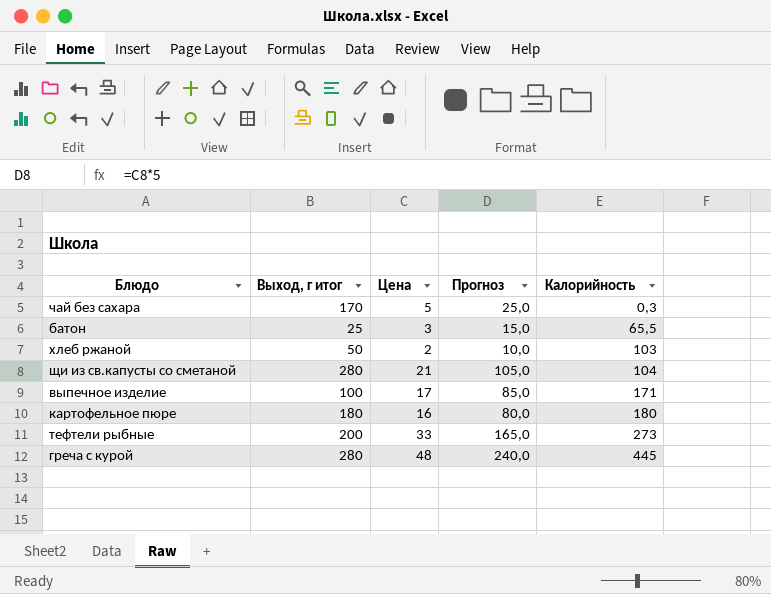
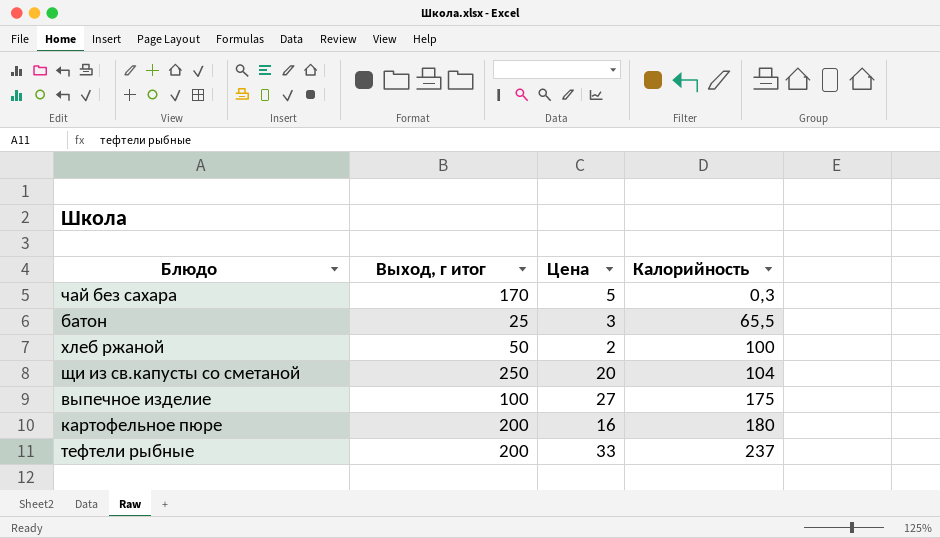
column Прогноз | formula: [Цена] * 5 -> none
row греча с курой: 280 | 48 | 240,0 | 445 -> none
хлеб ржаной | Калорийность: 103 -> 100
щи из св.капусты со сметаной | Выход, г итог: 280 -> 250
щи из св.капусты со сметаной | Цена: 21 -> 20
выпечное изделие | Цена: 17 -> 27
выпечное изделие | Калорийность: 171 -> 175
картофельное пюре | Выход, г итог: 180 -> 200
тефтели рыбные | Калорийность: 273 -> 237

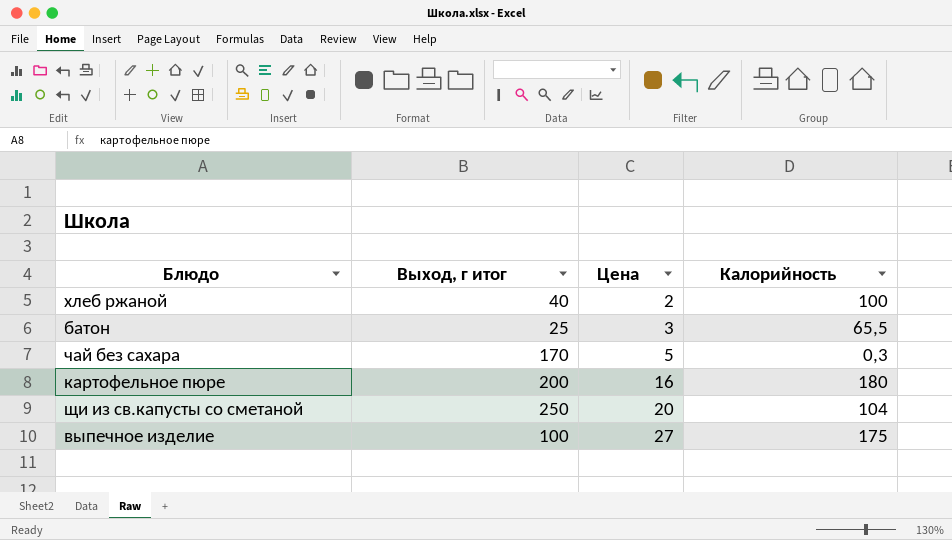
row order: Калорийность ascending -> Цена ascending
row тефтели рыбные: 200 | 33 | 237 -> none
хлеб ржаной | Выход, г итог: 50 -> 40

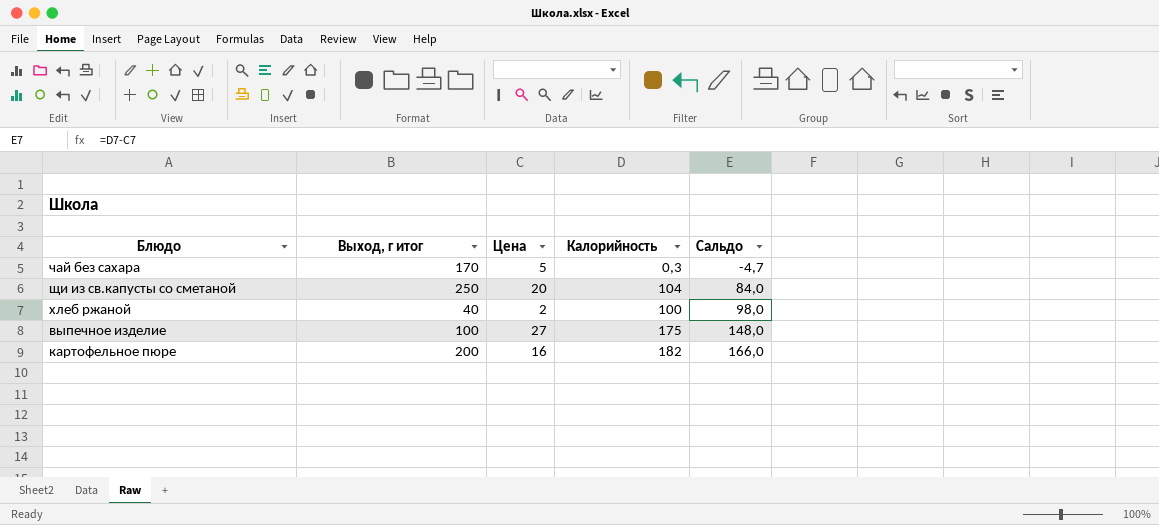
row order: Цена ascending -> Сальдо ascending
column Сальдо | formula: none -> [Калорийность] - [Цена]
row батон: 25 | 3 | 65,5 -> none
картофельное пюре | Калорийность: 180 -> 182

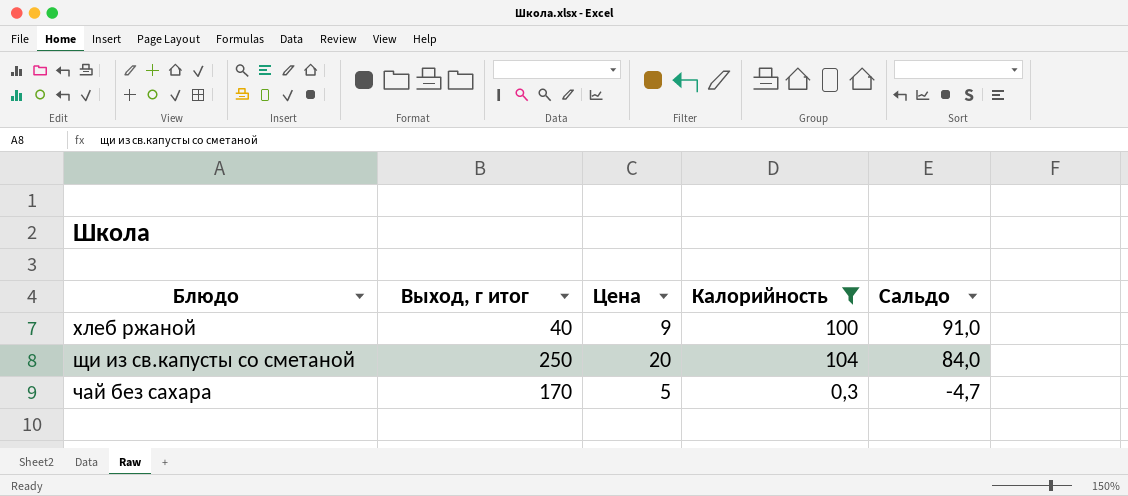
filter: none -> Калорийность <= 104
row order: Сальдо ascending -> Сальдо descending
хлеб ржаной | Цена: 2 -> 9
хлеб ржаной | Сальдо: 98,0 -> 91,0

